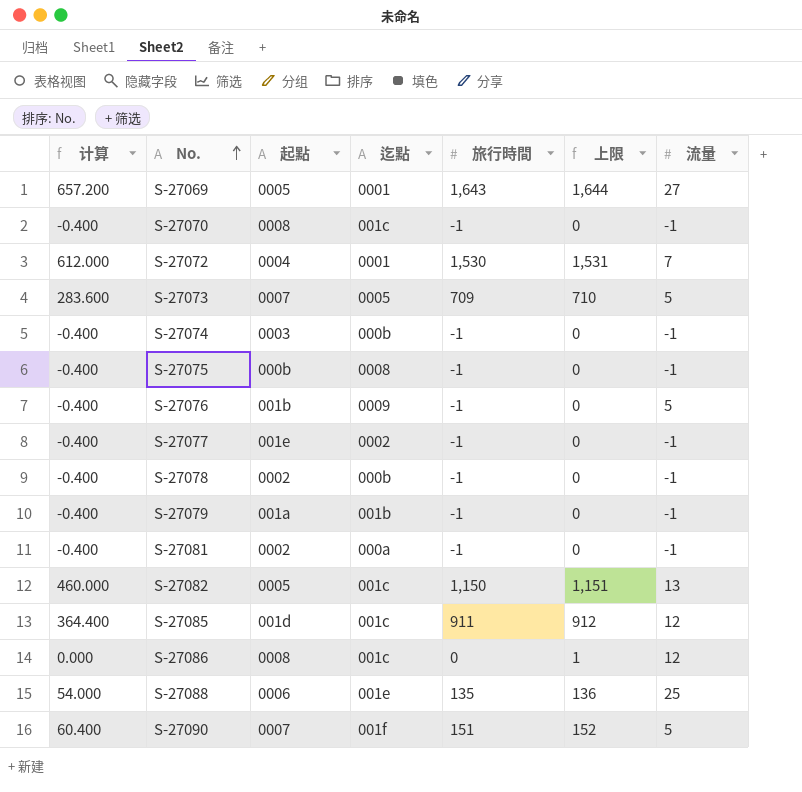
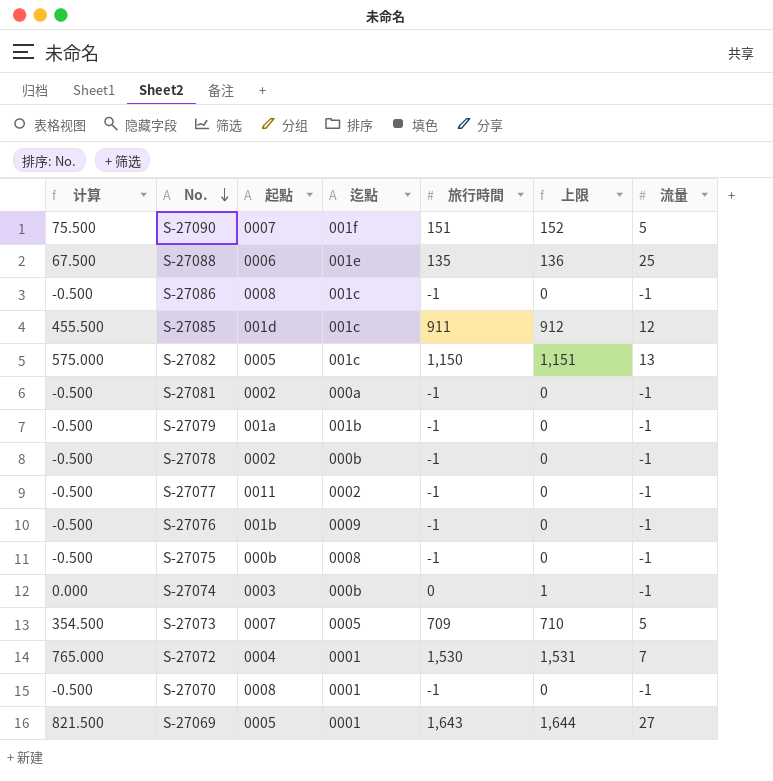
row order: No. ascending -> No. descending
column 计算 | formula: [旅行時間] * 0.4 -> [旅行時間] * 0.5
S-27086 | 旅行時間: 0 -> -1
S-27086 | 上限: 1 -> 0
S-27086 | 流量: 12 -> -1
S-27077 | 起點: 001e -> 0011
S-27076 | 流量: 5 -> -1
S-27074 | 旅行時間: -1 -> 0
S-27074 | 上限: 0 -> 1
S-27070 | 迄點: 001c -> 0001

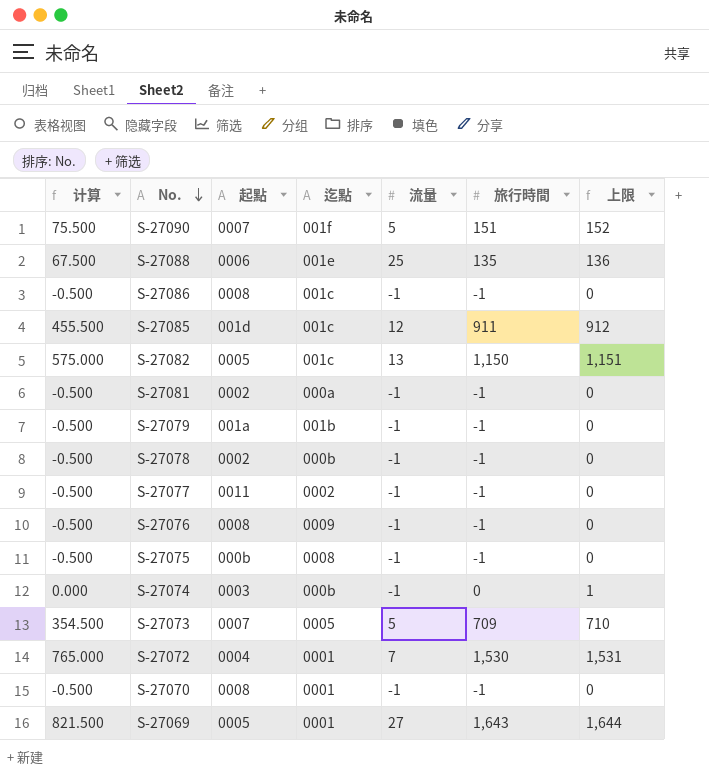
column 流量 | position: 7 -> 5
S-27076 | 起點: 001b -> 0008

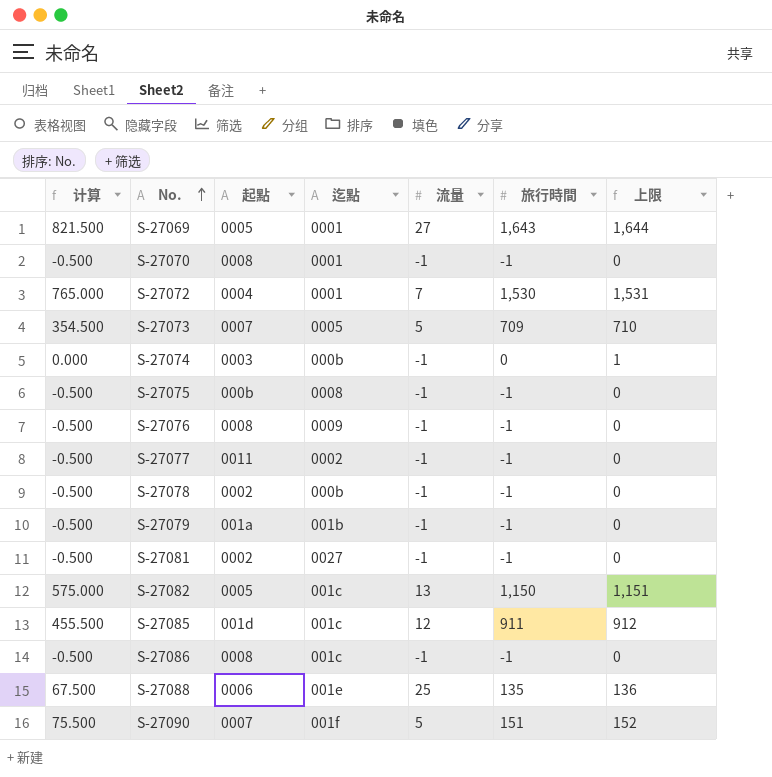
row order: No. descending -> No. ascending
S-27081 | 迄點: 000a -> 0027

